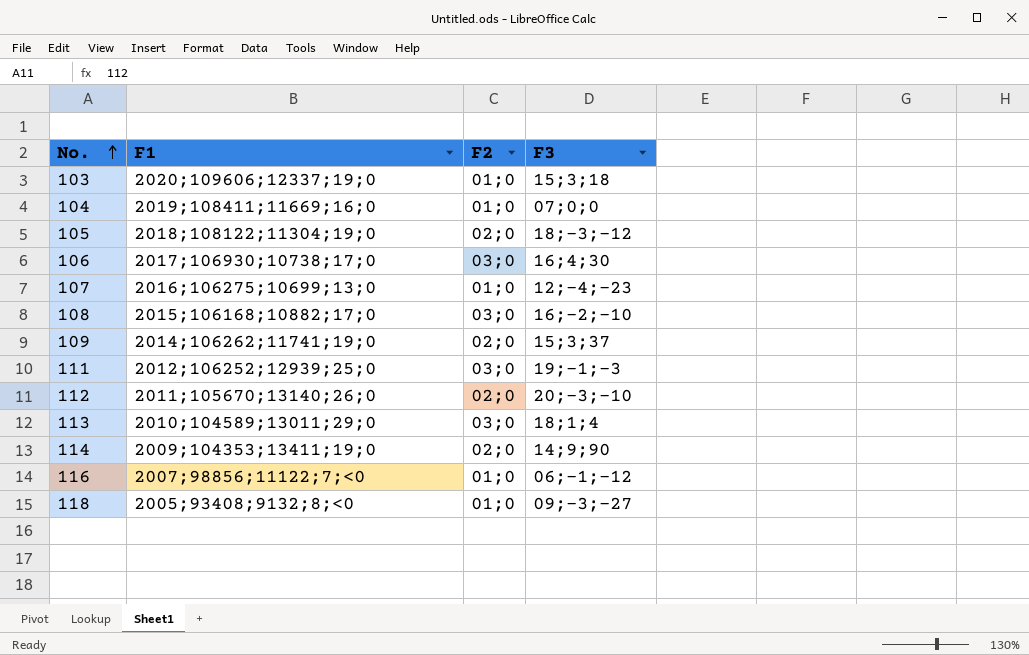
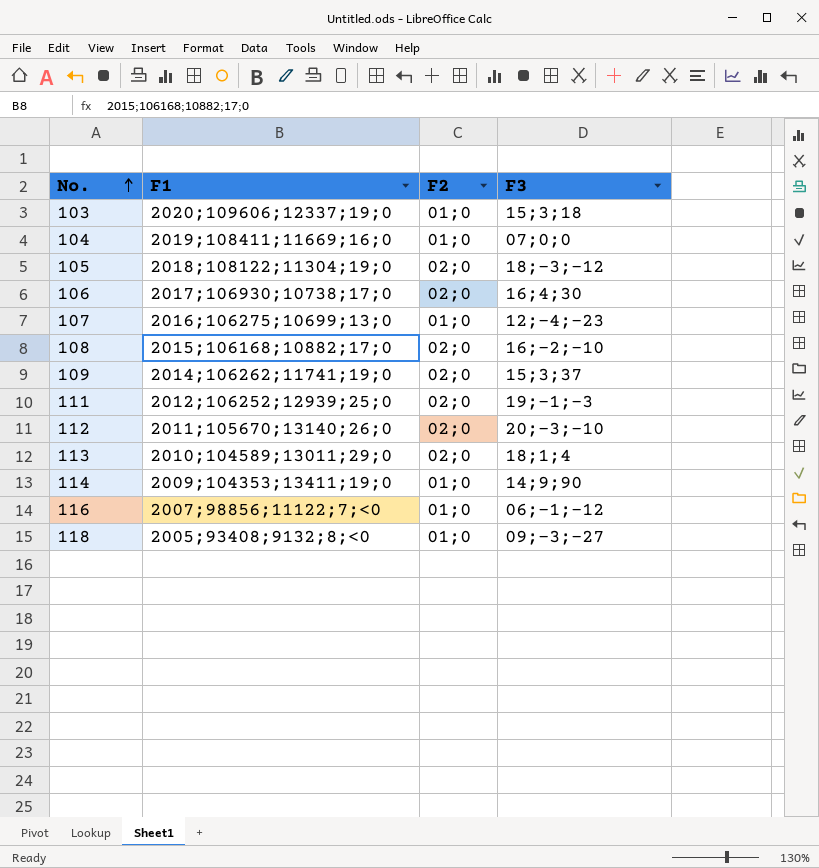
106 | F2: 03;0 -> 02;0
108 | F2: 03;0 -> 02;0
111 | F2: 03;0 -> 02;0
113 | F2: 03;0 -> 02;0
114 | F2: 02;0 -> 01;0

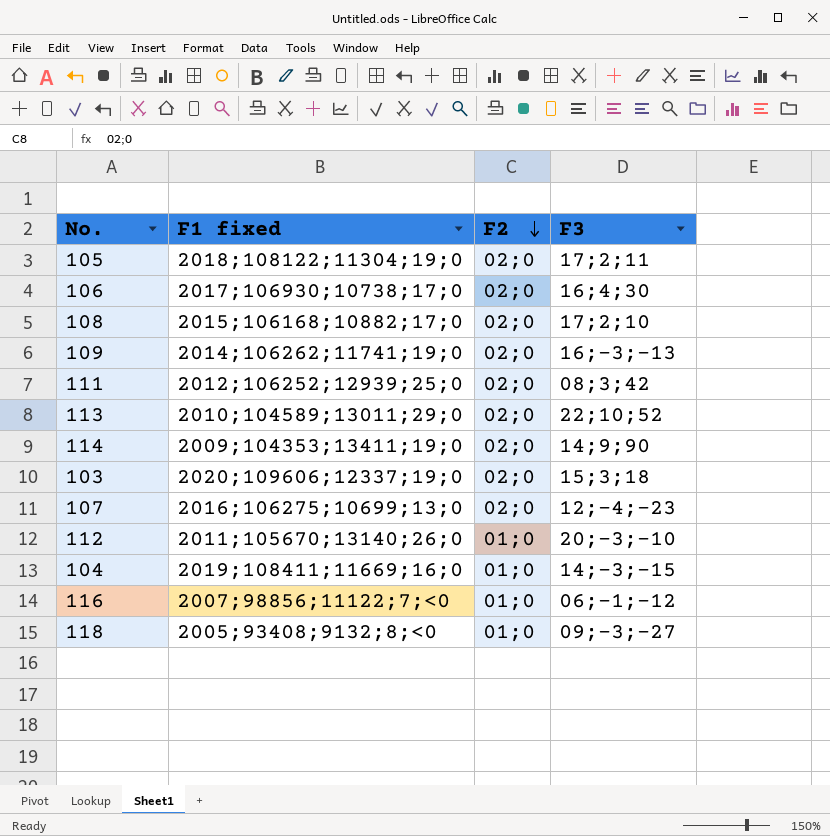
row order: No. ascending -> F2 descending
column name: F1 -> F1 fixed
105 | F3: 18;-3;-12 -> 17;2;11
108 | F3: 16;-2;-10 -> 17;2;10
109 | F3: 15;3;37 -> 16;-3;-13
111 | F3: 19;-1;-3 -> 08;3;42
113 | F3: 18;1;4 -> 22;10;52
114 | F2: 01;0 -> 02;0
103 | F2: 01;0 -> 02;0
107 | F2: 01;0 -> 02;0
112 | F2: 02;0 -> 01;0
104 | F3: 07;0;0 -> 14;-3;-15

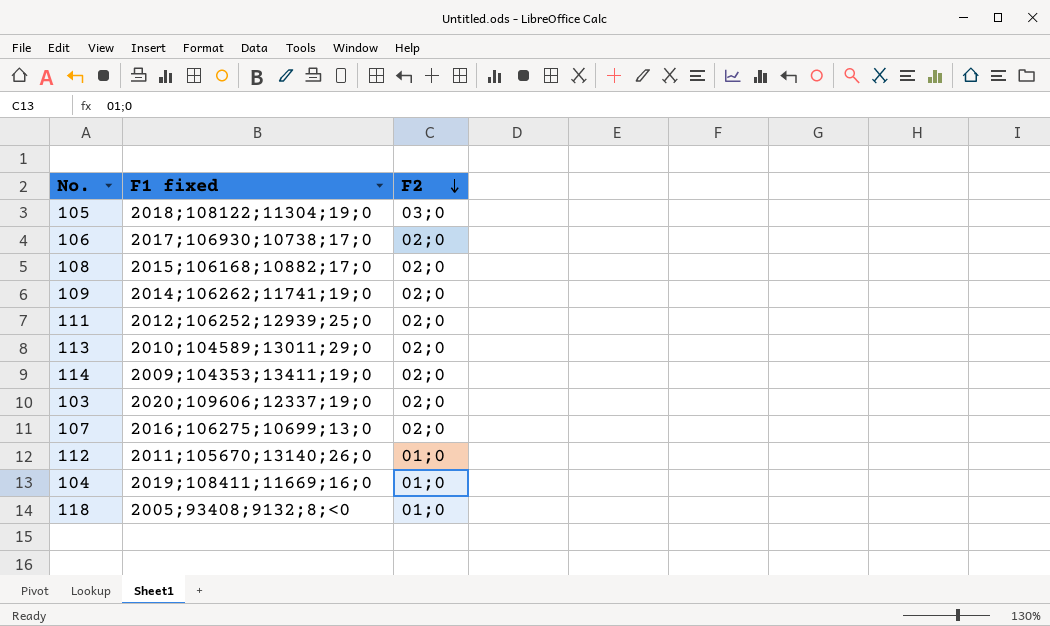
column F3 | position: 4 -> none
row 116: 2007;98856;11122;7;<0 | 01;0 | 06;-1;-12 -> none
105 | F2: 02;0 -> 03;0

